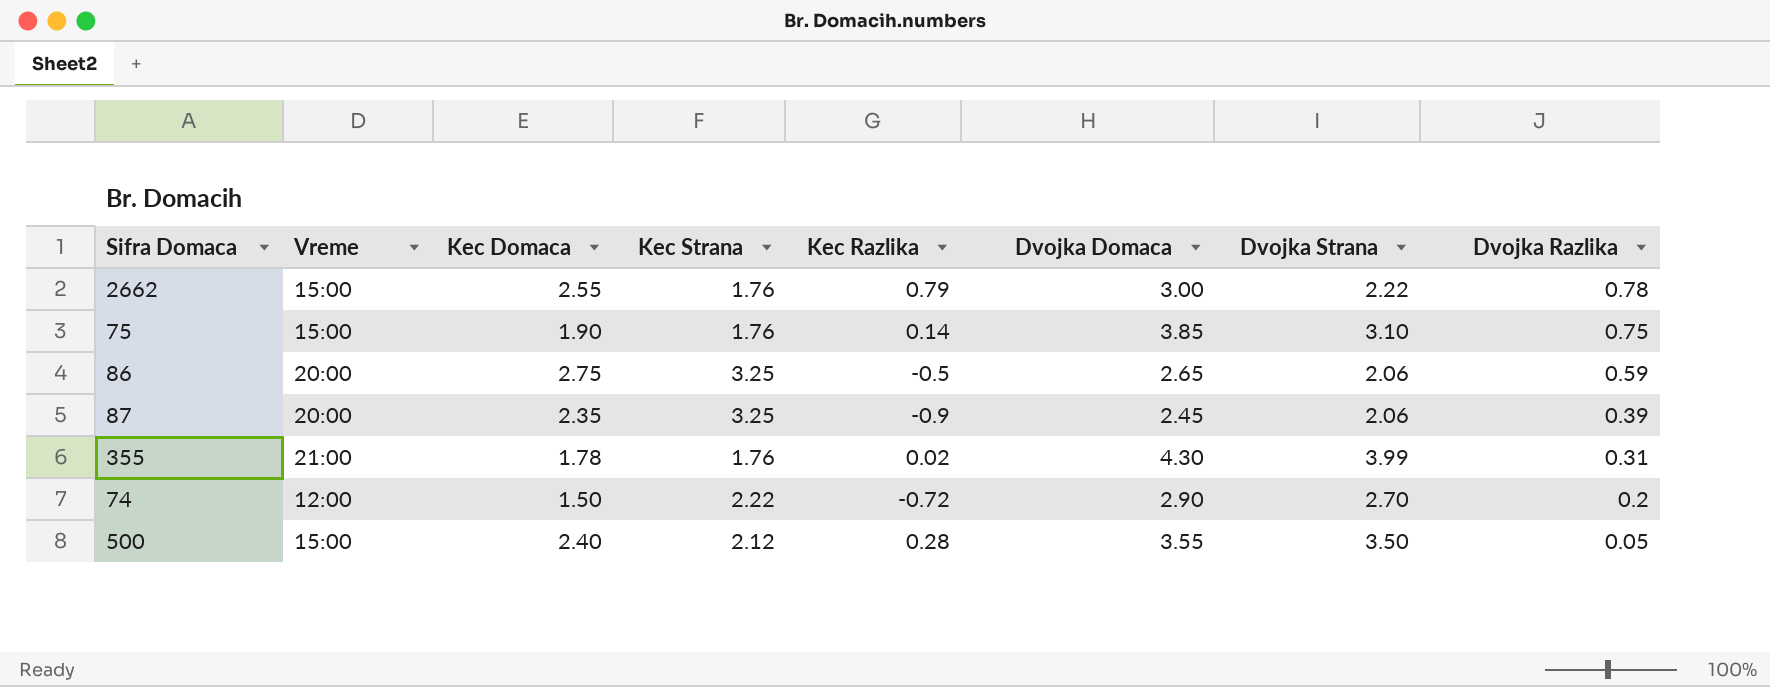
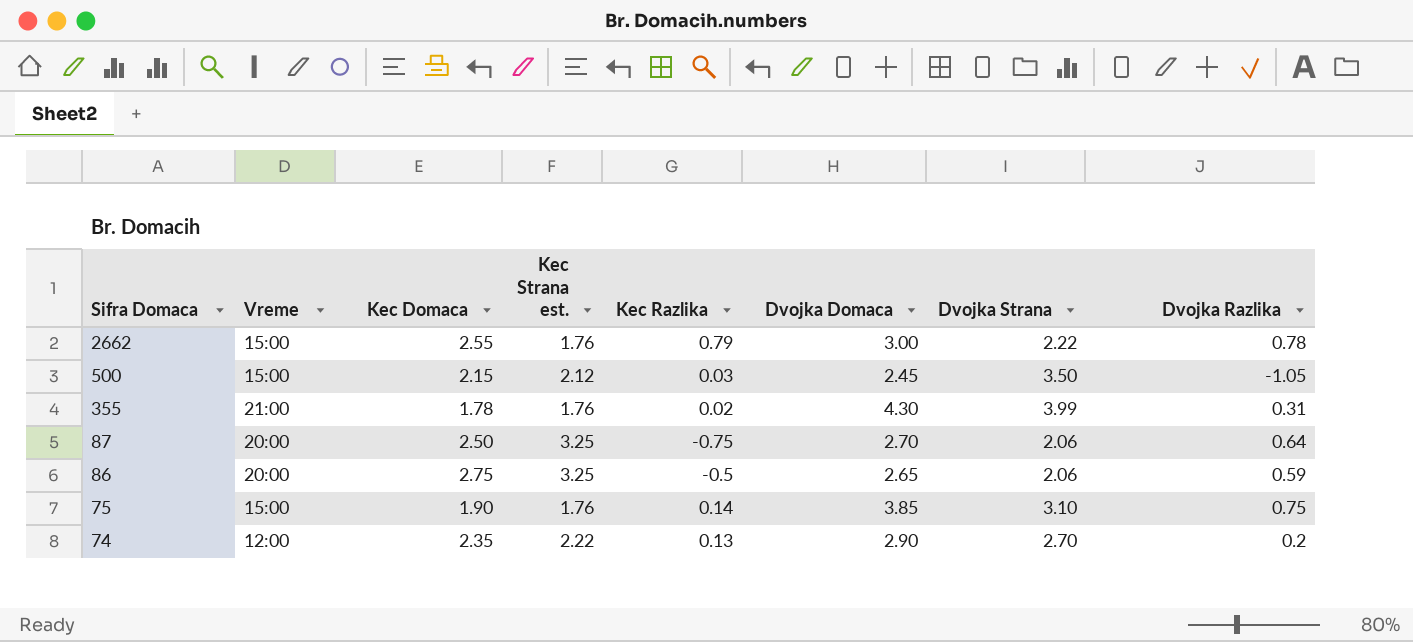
row order: Dvojka Razlika descending -> Sifra Domaca descending
column name: Kec Strana -> Kec Strana est.
500 | Kec Domaca: 2.40 -> 2.15
500 | Kec Razlika: 0.28 -> 0.03
500 | Dvojka Domaca: 3.55 -> 2.45
500 | Dvojka Razlika: 0.05 -> -1.05
87 | Kec Domaca: 2.35 -> 2.50
87 | Kec Razlika: -0.9 -> -0.75
87 | Dvojka Domaca: 2.45 -> 2.70
87 | Dvojka Razlika: 0.39 -> 0.64
74 | Kec Domaca: 1.50 -> 2.35
74 | Kec Razlika: -0.72 -> 0.13

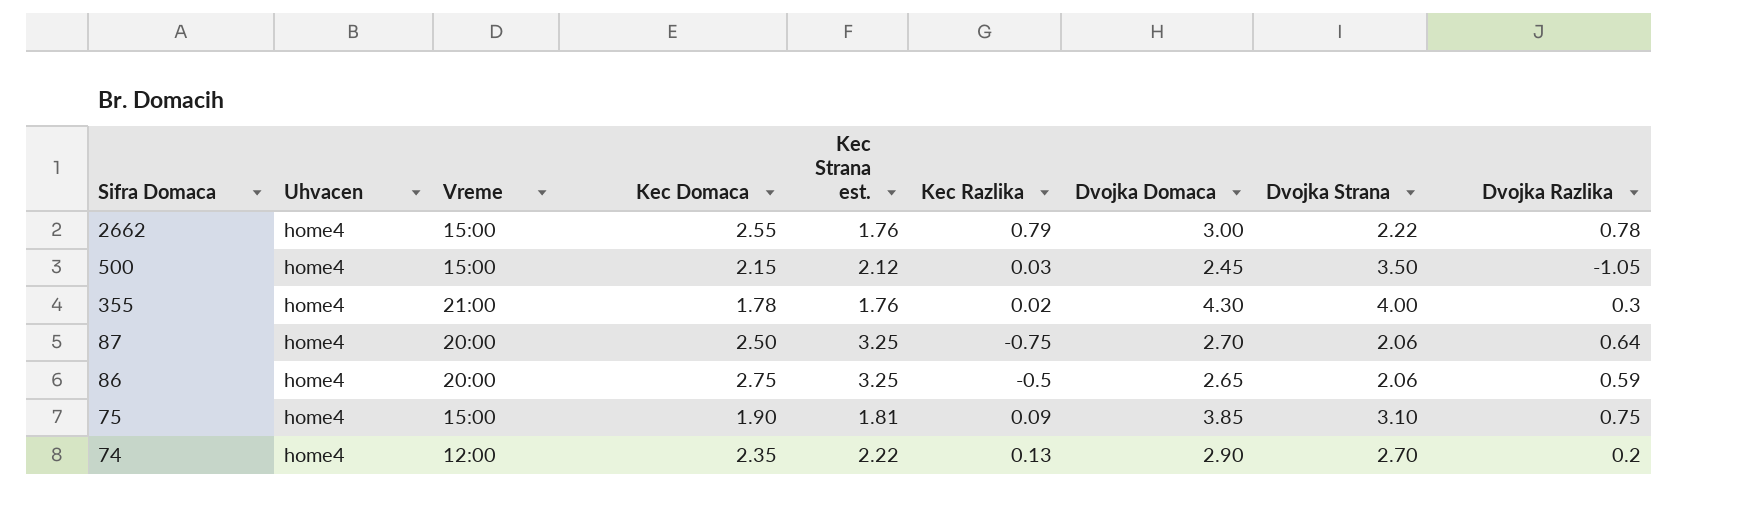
column Uhvacen | position: none -> 2
355 | Dvojka Strana: 3.99 -> 4.00
355 | Dvojka Razlika: 0.31 -> 0.3
75 | Kec Strana est.: 1.76 -> 1.81
75 | Kec Razlika: 0.14 -> 0.09

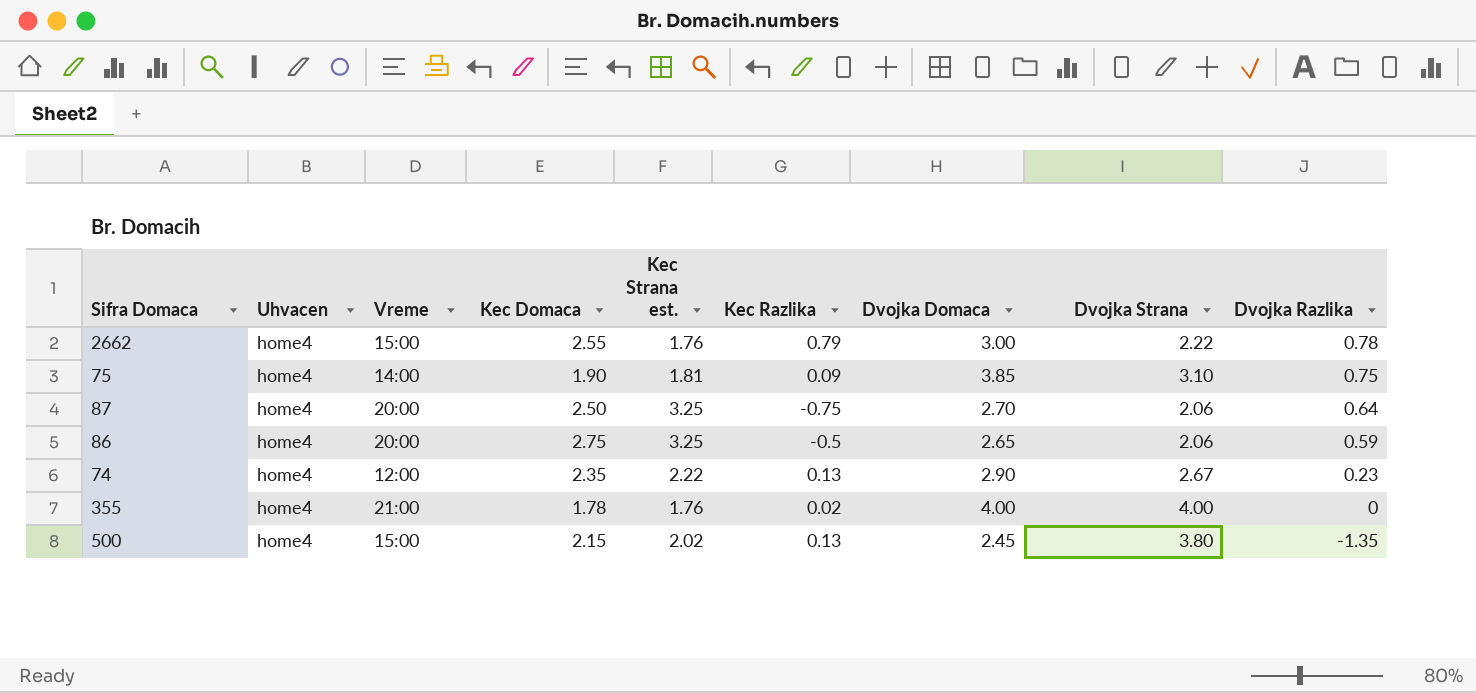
row order: Sifra Domaca descending -> Dvojka Razlika descending
75 | Vreme: 15:00 -> 14:00
74 | Dvojka Strana: 2.70 -> 2.67
74 | Dvojka Razlika: 0.2 -> 0.23
355 | Dvojka Domaca: 4.30 -> 4.00
355 | Dvojka Razlika: 0.3 -> 0
500 | Kec Strana est.: 2.12 -> 2.02
500 | Kec Razlika: 0.03 -> 0.13
500 | Dvojka Strana: 3.50 -> 3.80
500 | Dvojka Razlika: -1.05 -> -1.35

